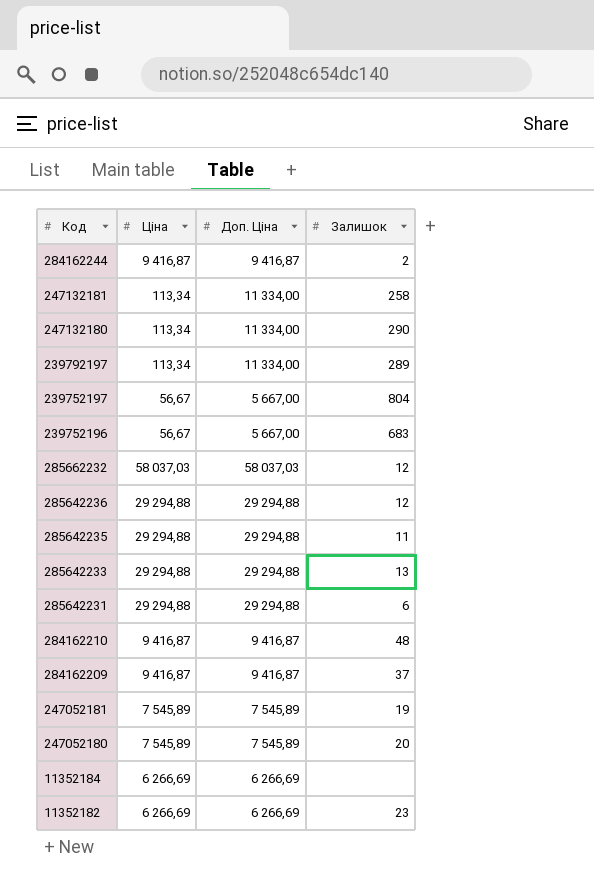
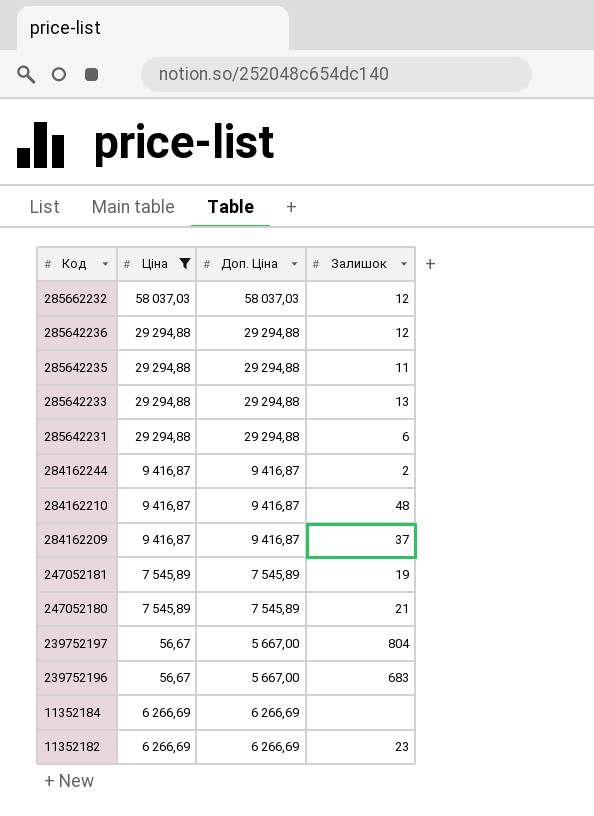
filter: none -> Ціна != 113,34
row order: none -> Код descending
247052180 | Залишок: 20 -> 21

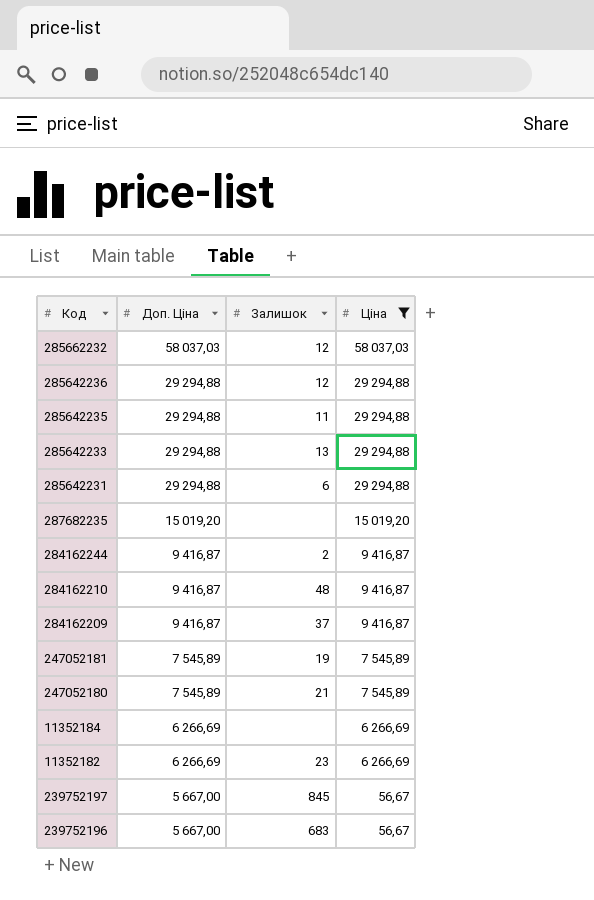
row order: Код descending -> Доп. Ціна descending
column Ціна | position: 2 -> 4
row 287682235: none -> 15 019,20 | none | 15 019,20
239752197 | Залишок: 804 -> 845

